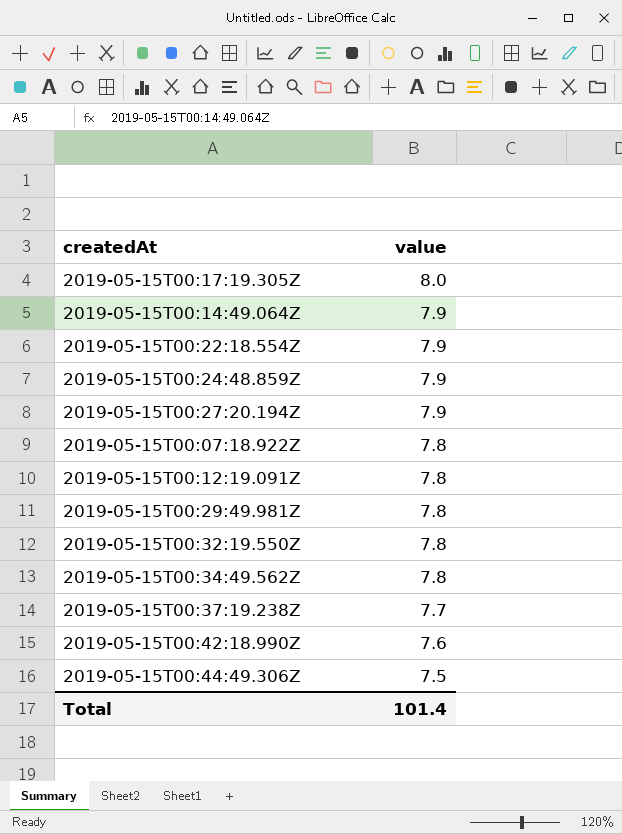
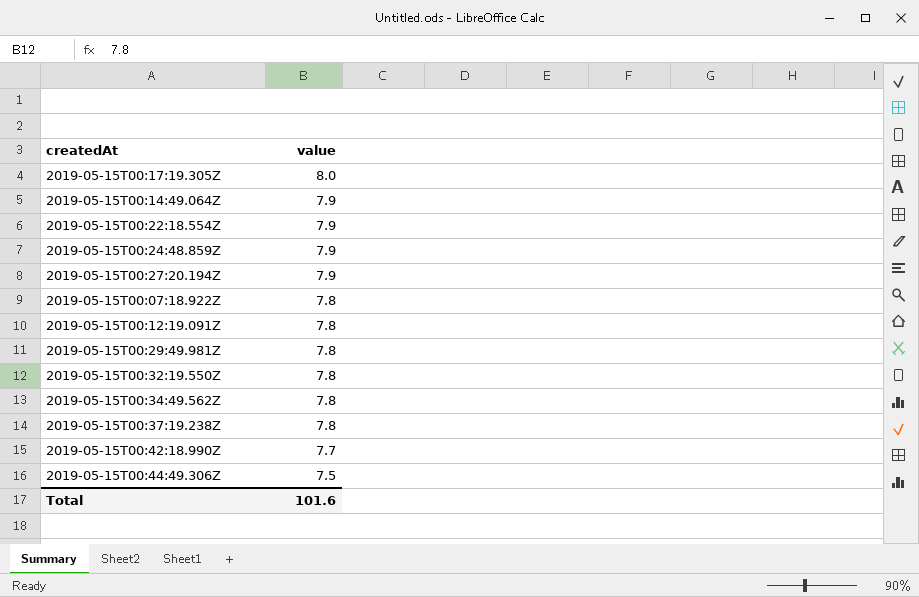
2019-05-15T00:37:19.238Z | value: 7.7 -> 7.8
2019-05-15T00:42:18.990Z | value: 7.6 -> 7.7
Total | value: 101.4 -> 101.6

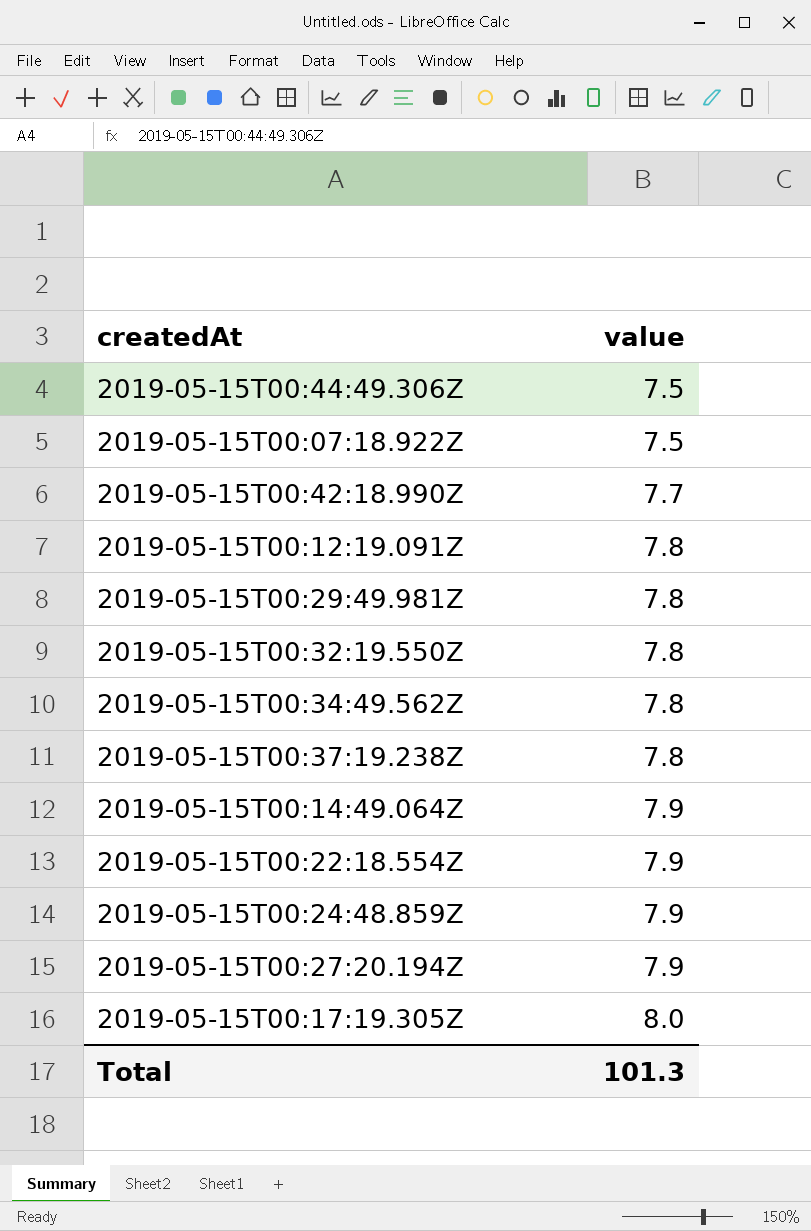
row order: value descending -> value ascending
2019-05-15T00:07:18.922Z | value: 7.8 -> 7.5
Total | value: 101.6 -> 101.3

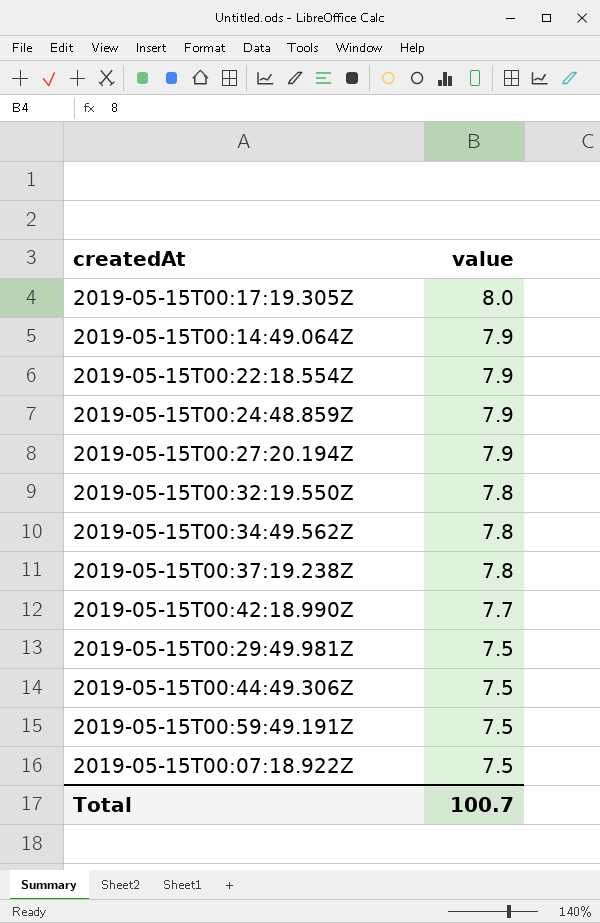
row order: value ascending -> value descending
row 2019-05-15T00:12:19.091Z: 7.8 -> none
2019-05-15T00:29:49.981Z | value: 7.8 -> 7.5
row 2019-05-15T00:59:49.191Z: none -> 7.5
Total | value: 101.3 -> 100.7

